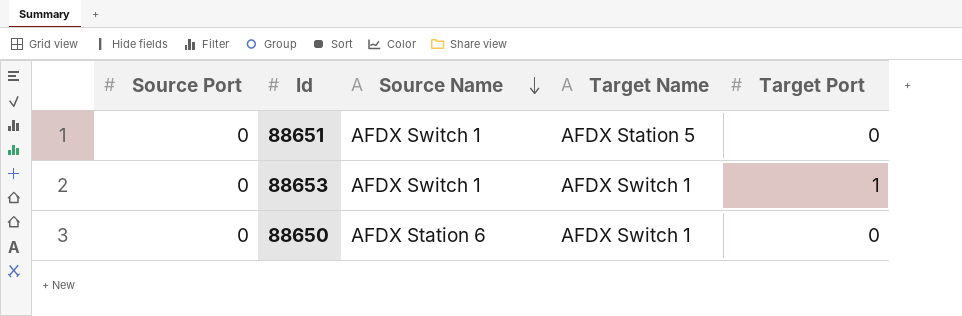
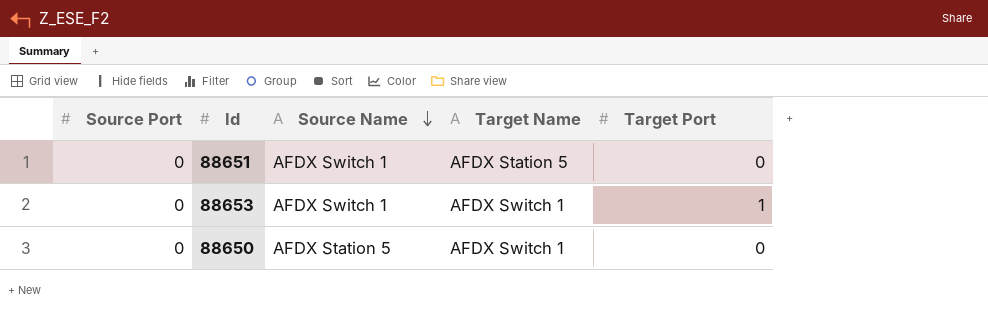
88650 | Source Name: AFDX Station 6 -> AFDX Station 5

